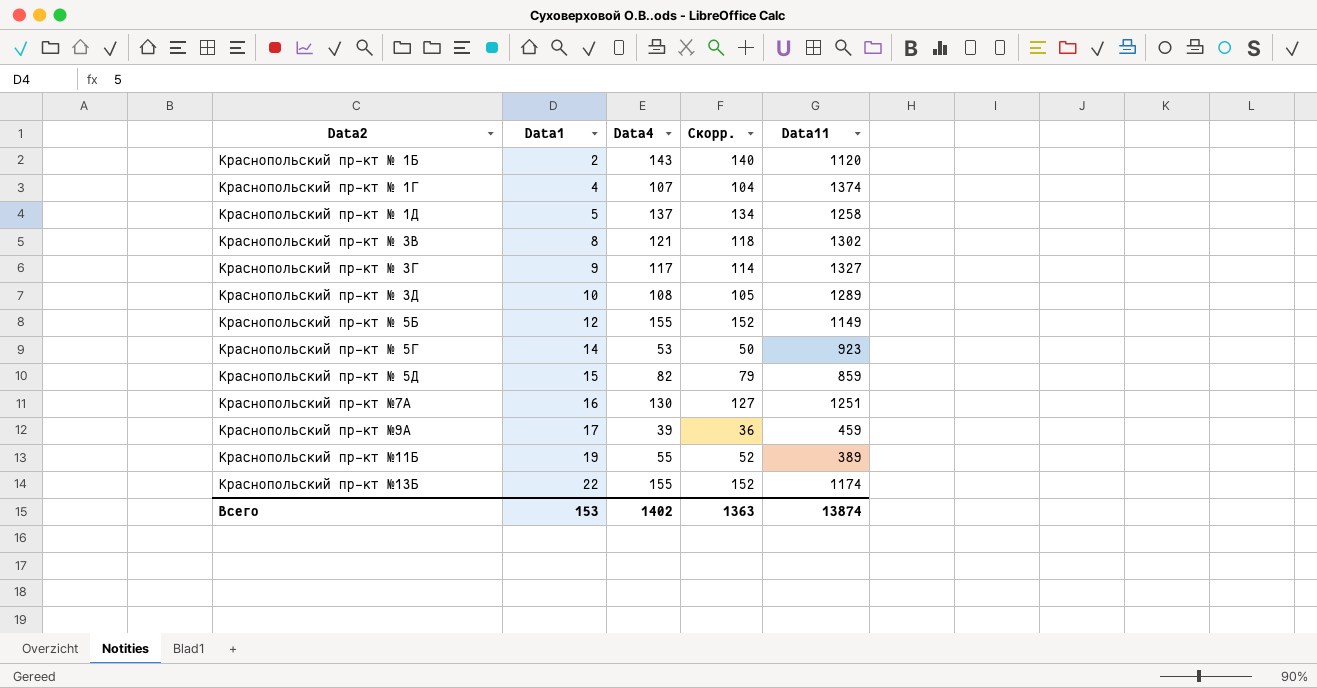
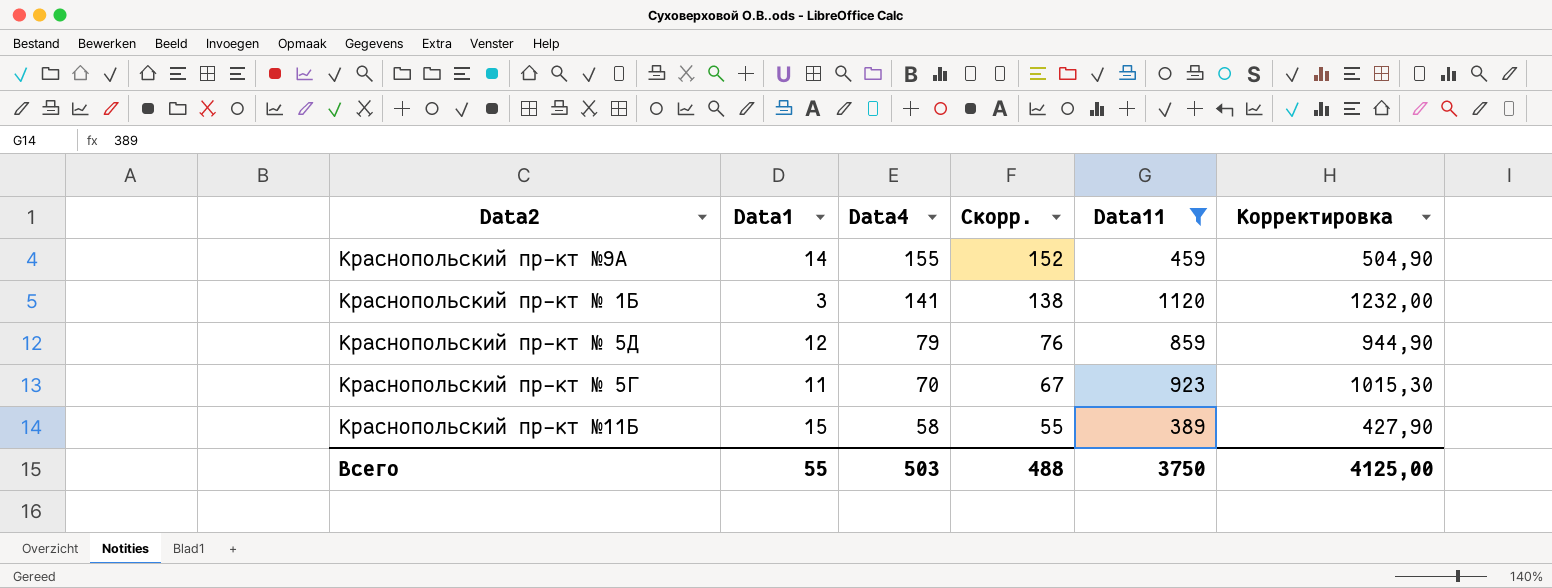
filter: none -> Data11 <= 1120
row order: Data1 ascending -> Data4 descending
column Корректировка | formula: none -> [Data11] * 1,1
Краснопольский пр-кт №9А | Data1: 17 -> 14
Краснопольский пр-кт №9А | Data4: 39 -> 155
Краснопольский пр-кт №9А | Скорр.: 36 -> 152
Краснопольский пр-кт № 1Б | Data1: 2 -> 3
Краснопольский пр-кт № 1Б | Data4: 143 -> 141
Краснопольский пр-кт № 1Б | Скорр.: 140 -> 138
Краснопольский пр-кт № 5Д | Data1: 15 -> 12
Краснопольский пр-кт № 5Д | Data4: 82 -> 79
Краснопольский пр-кт № 5Д | Скорр.: 79 -> 76
Краснопольский пр-кт № 5Г | Data1: 14 -> 11
Краснопольский пр-кт № 5Г | Data4: 53 -> 70
Краснопольский пр-кт № 5Г | Скорр.: 50 -> 67
Краснопольский пр-кт №11Б | Data1: 19 -> 15
Краснопольский пр-кт №11Б | Data4: 55 -> 58
Краснопольский пр-кт №11Б | Скорр.: 52 -> 55
Всего | Data1: 153 -> 55
Всего | Data4: 1402 -> 503
Всего | Скорр.: 1363 -> 488
Всего | Data11: 13874 -> 3750

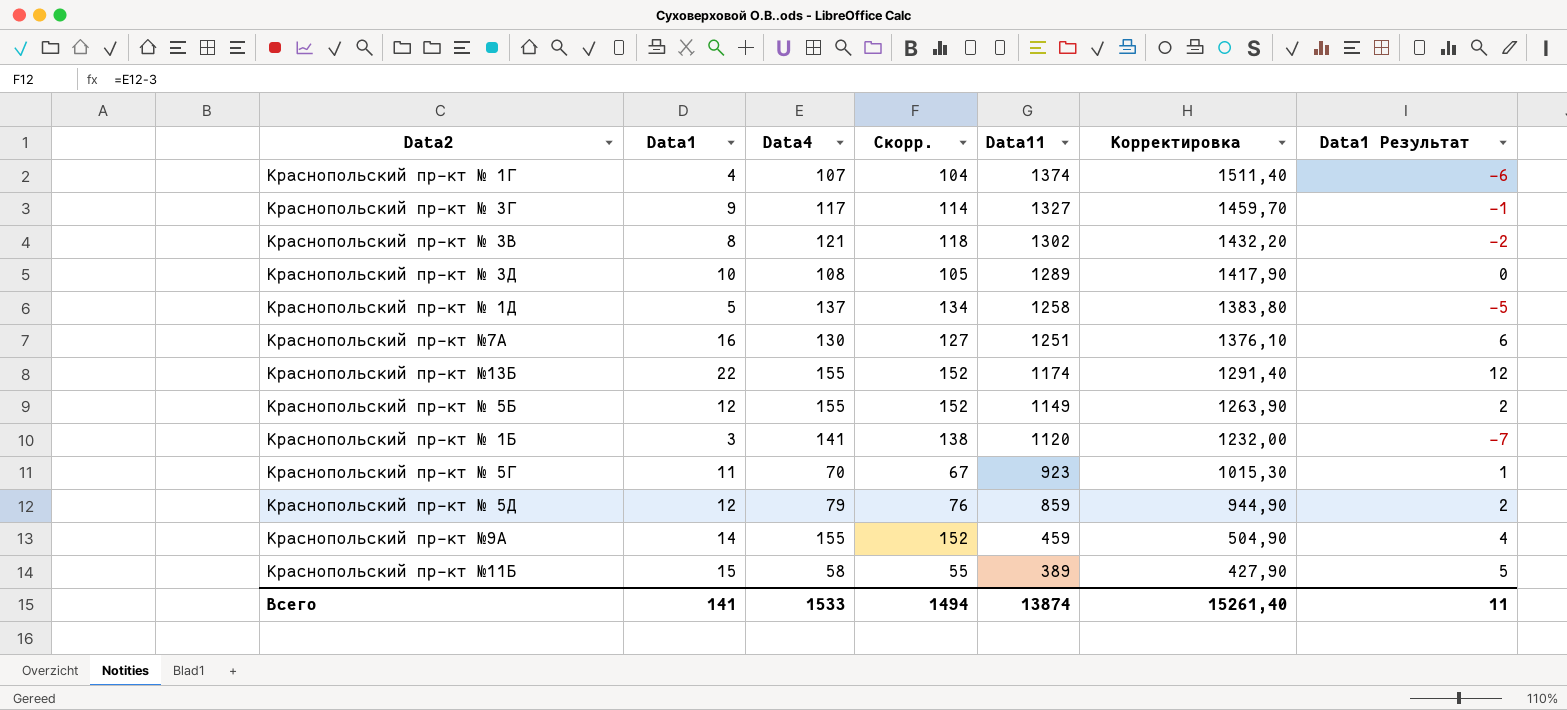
filter: Data11 <= 1120 -> none
row order: Data4 descending -> Data11 descending
column Data1 Результат | formula: none -> [Data1] - 10
Всего | Data1: 55 -> 141
Всего | Data4: 503 -> 1533
Всего | Скорр.: 488 -> 1494
Всего | Data11: 3750 -> 13874
Всего | Корректировка: 4125,00 -> 15261,40

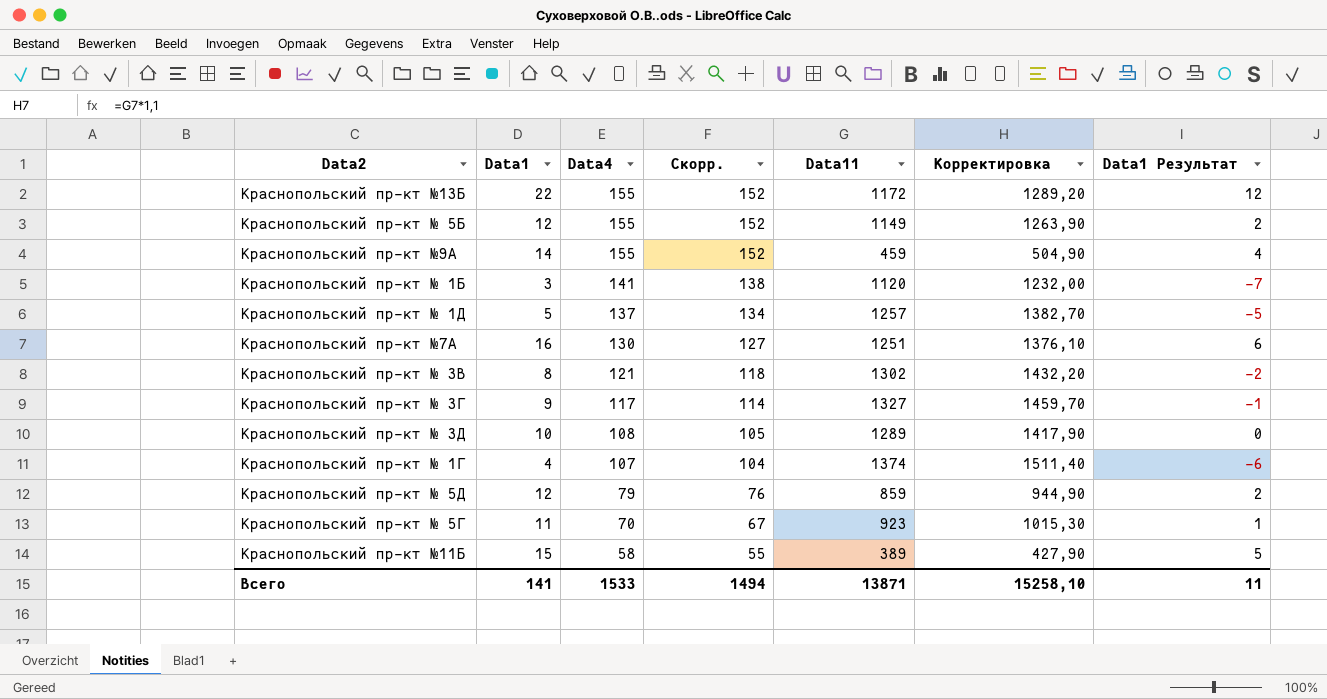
row order: Data11 descending -> Data4 descending
Краснопольский пр-кт №13Б | Data11: 1174 -> 1172
Краснопольский пр-кт №13Б | Корректировка: 1291,40 -> 1289,20
Краснопольский пр-кт № 1Д | Data11: 1258 -> 1257
Краснопольский пр-кт № 1Д | Корректировка: 1383,80 -> 1382,70
Всего | Data11: 13874 -> 13871
Всего | Корректировка: 15261,40 -> 15258,10

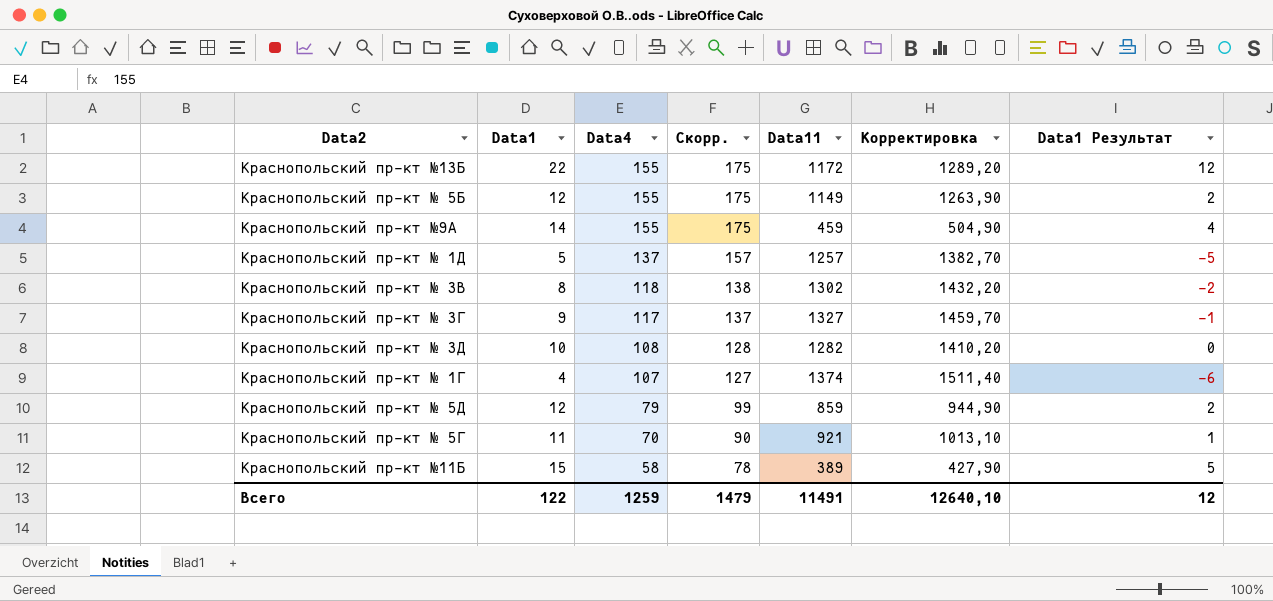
column Скорр. | formula: [Data4] - 3 -> [Data4] + 20
row Краснопольский пр-кт № 1Б: 3 | 141 | 138 | 1120 | 1232,00 | -7 -> none
row Краснопольский пр-кт №7А: 16 | 130 | 127 | 1251 | 1376,10 | 6 -> none
Краснопольский пр-кт № 3В | Data4: 121 -> 118
Краснопольский пр-кт № 3Д | Data11: 1289 -> 1282
Краснопольский пр-кт № 3Д | Корректировка: 1417,90 -> 1410,20
Краснопольский пр-кт № 5Г | Data11: 923 -> 921
Краснопольский пр-кт № 5Г | Корректировка: 1015,30 -> 1013,10
Всего | Data1: 141 -> 122
Всего | Data4: 1533 -> 1259
Всего | Скорр.: 1494 -> 1479
Всего | Data11: 13871 -> 11491
Всего | Корректировка: 15258,10 -> 12640,10
Всего | Data1 Результат: 11 -> 12

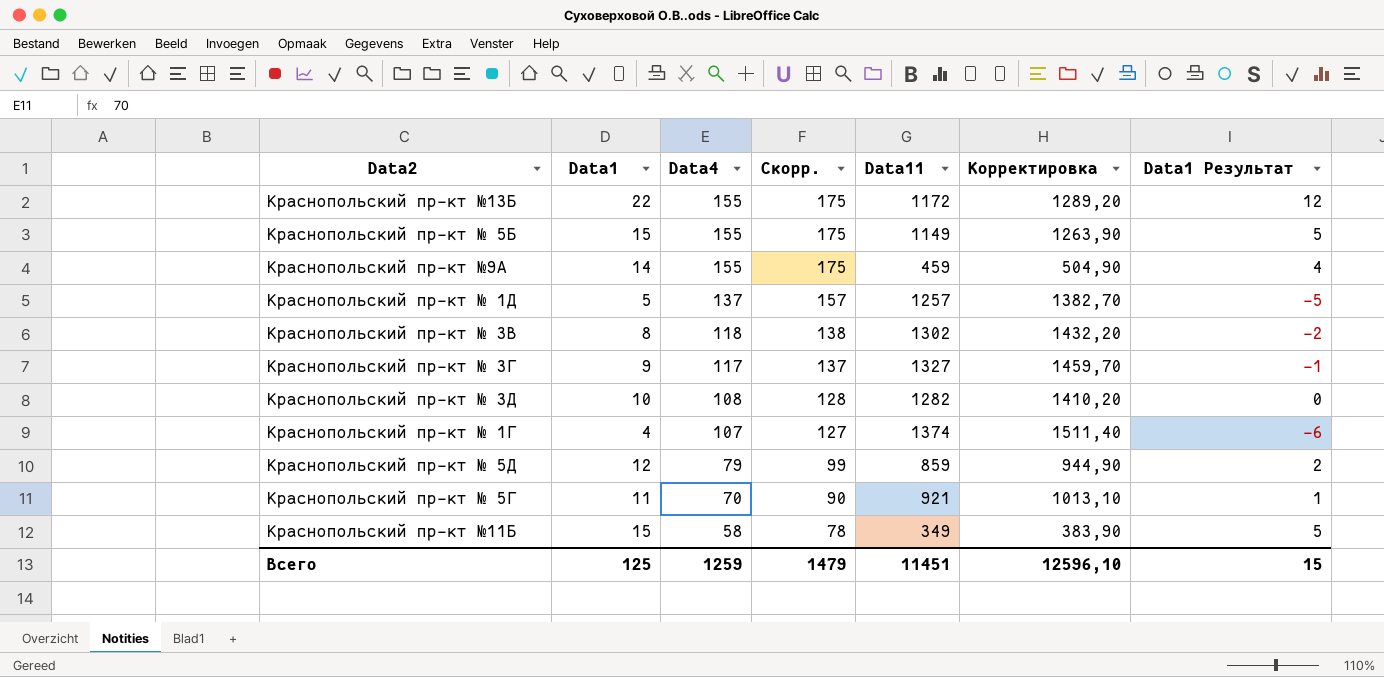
Краснопольский пр-кт № 5Б | Data1: 12 -> 15
Краснопольский пр-кт № 5Б | Data1 Результат: 2 -> 5
Краснопольский пр-кт №11Б | Data11: 389 -> 349
Краснопольский пр-кт №11Б | Корректировка: 427,90 -> 383,90
Всего | Data1: 122 -> 125
Всего | Data11: 11491 -> 11451
Всего | Корректировка: 12640,10 -> 12596,10
Всего | Data1 Результат: 12 -> 15

